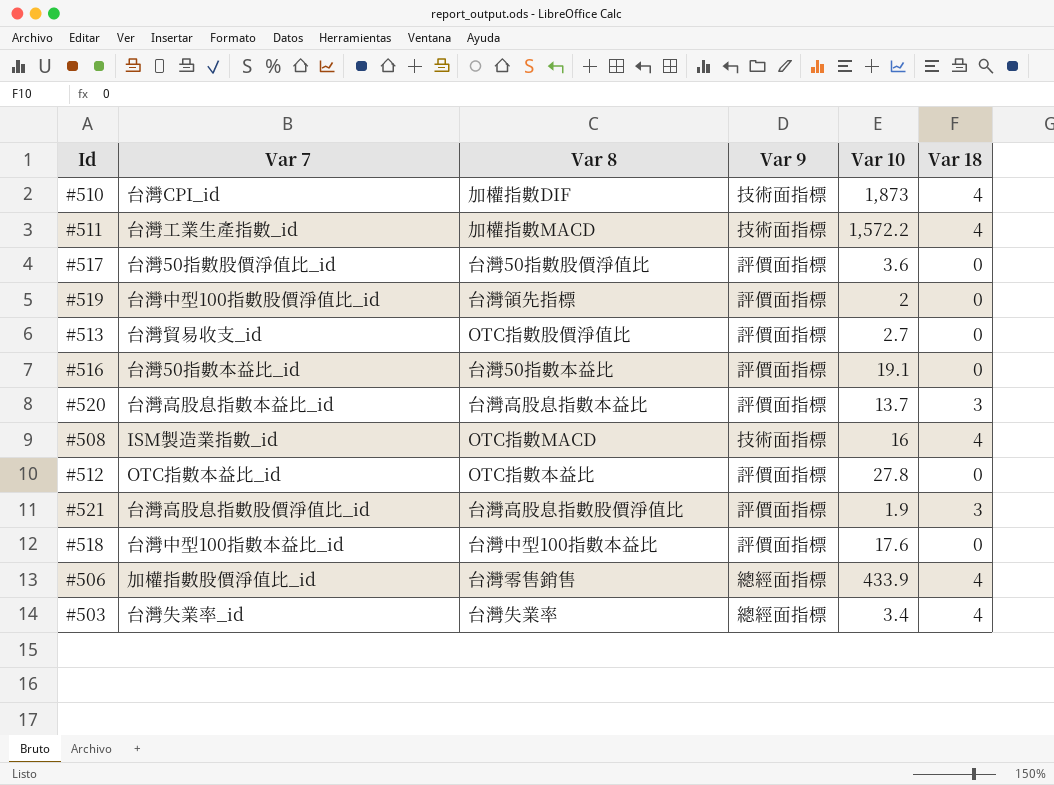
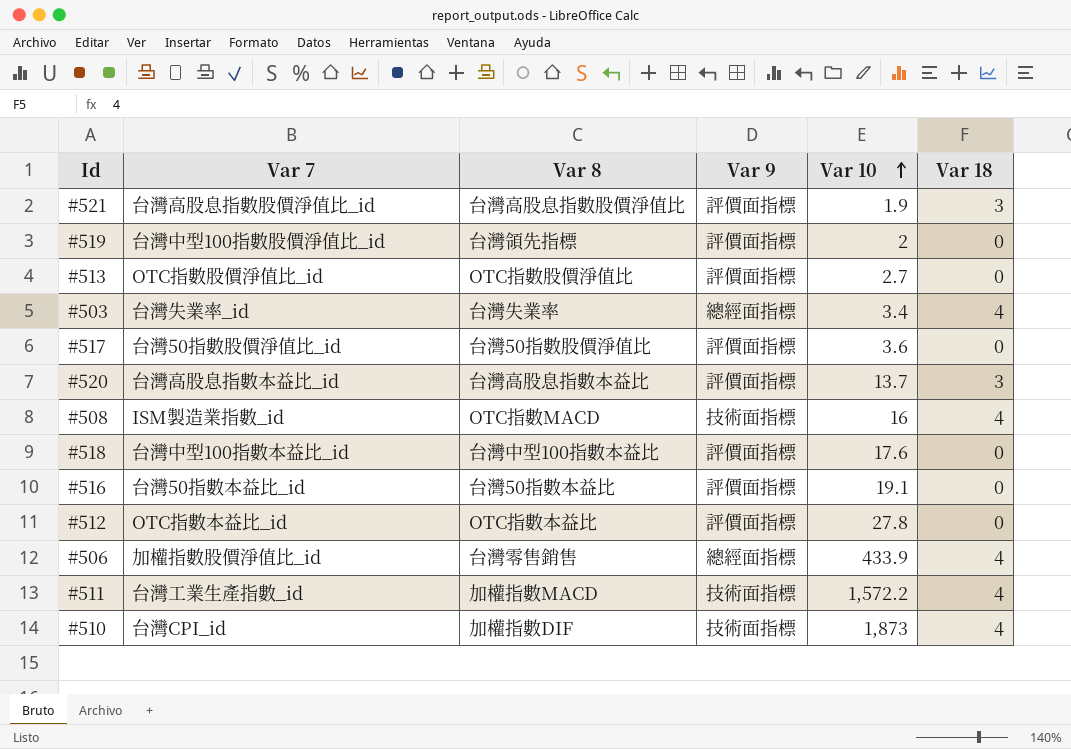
row order: none -> Var 10 ascending
#513 | Var 7: 台灣貿易收支_id -> OTC指數股價淨值比_id

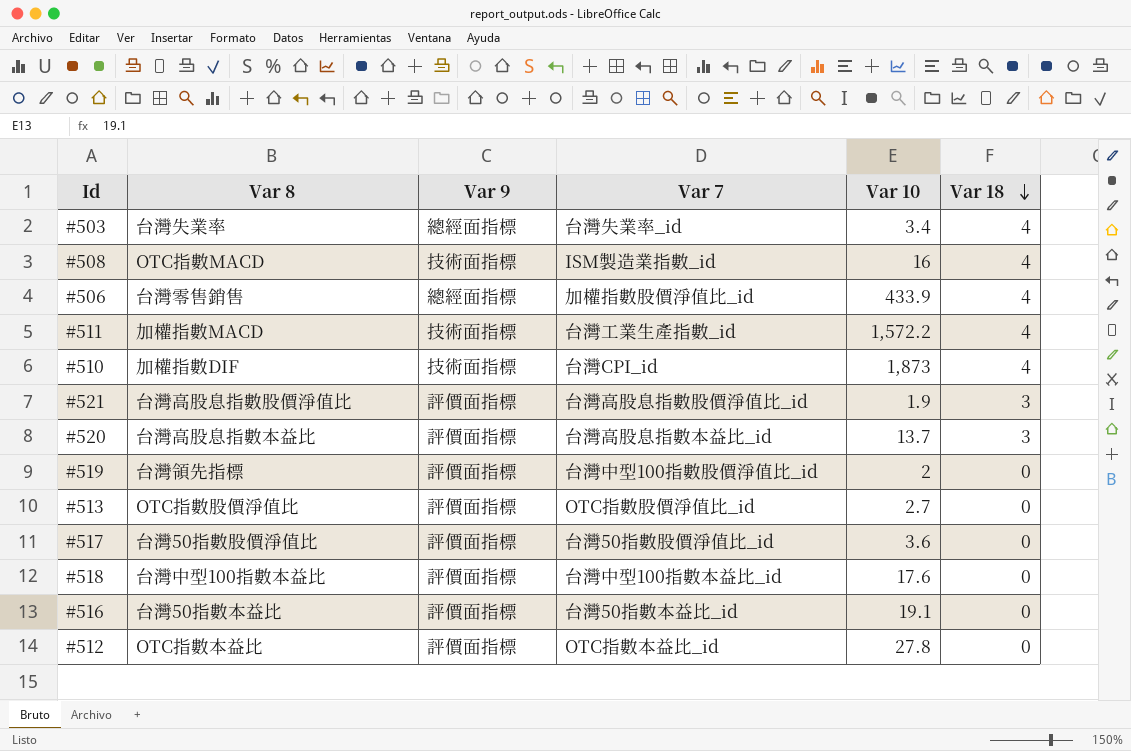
row order: Var 10 ascending -> Var 18 descending
column Var 7 | position: 2 -> 4

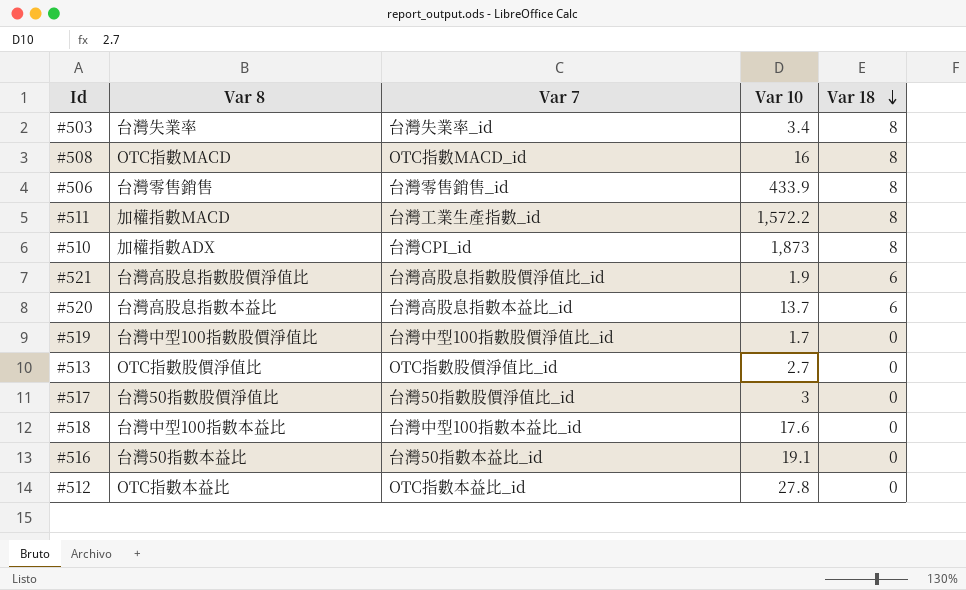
column Var 9 | position: 3 -> none
#503 | Var 18: 4 -> 8
#508 | Var 7: ISM製造業指數_id -> OTC指數MACD_id
#508 | Var 18: 4 -> 8
#506 | Var 7: 加權指數股價淨值比_id -> 台灣零售銷售_id
#506 | Var 18: 4 -> 8
#511 | Var 18: 4 -> 8
#510 | Var 8: 加權指數DIF -> 加權指數ADX
#510 | Var 18: 4 -> 8
#521 | Var 18: 3 -> 6
#520 | Var 18: 3 -> 6
#519 | Var 8: 台灣領先指標 -> 台灣中型100指數股價淨值比
#519 | Var 10: 2 -> 1.7
#517 | Var 10: 3.6 -> 3

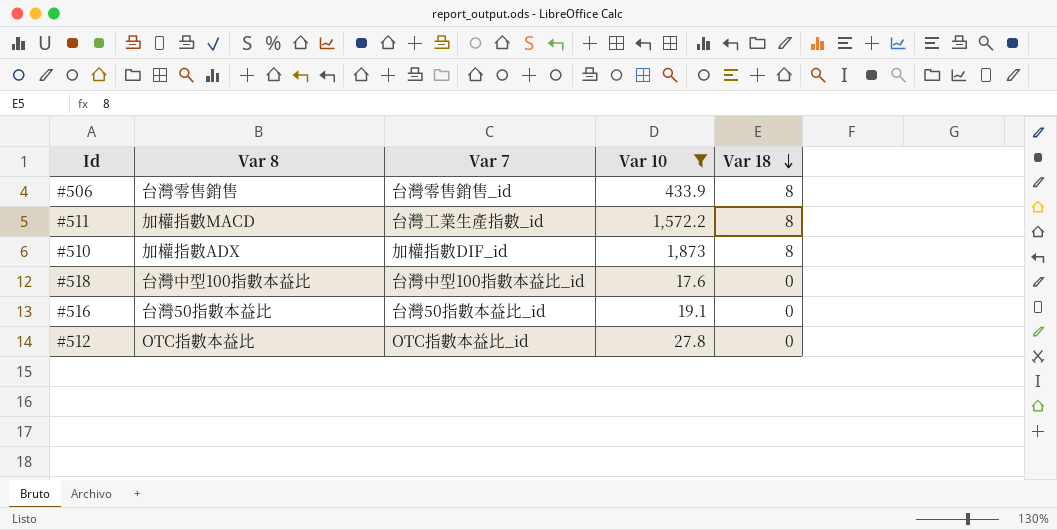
filter: none -> Var 10 >= 17.6
#510 | Var 7: 台灣CPI_id -> 加權指數DIF_id

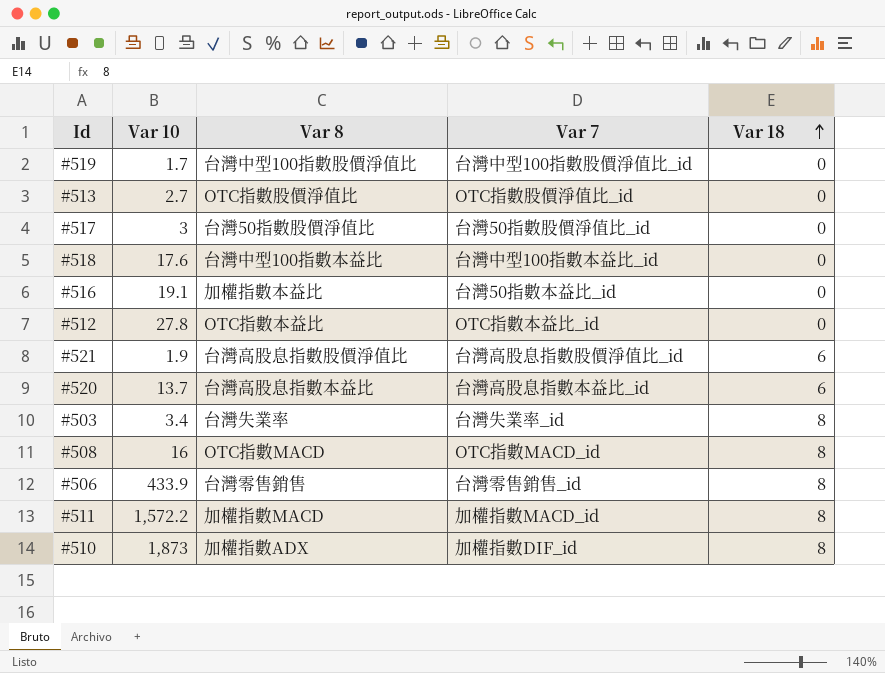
filter: Var 10 >= 17.6 -> none
row order: Var 18 descending -> Var 18 ascending
column Var 10 | position: 4 -> 2
#516 | Var 8: 台灣50指數本益比 -> 加權指數本益比
#511 | Var 7: 台灣工業生產指數_id -> 加權指數MACD_id

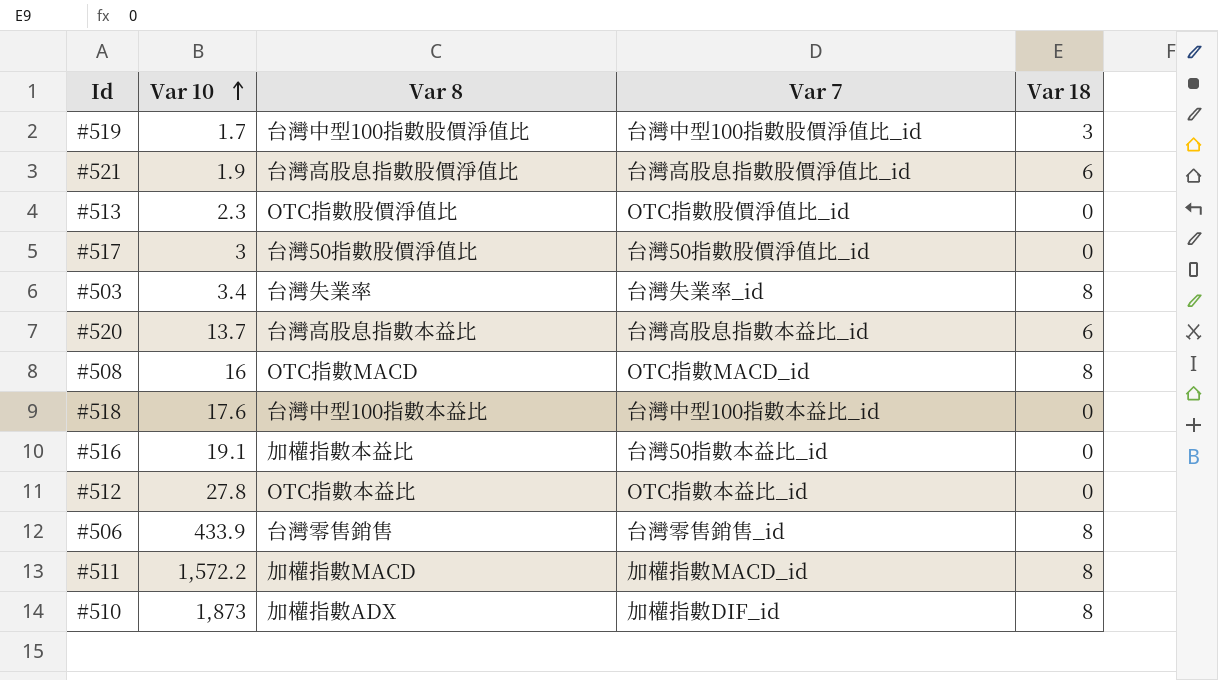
row order: Var 18 ascending -> Var 10 ascending
#519 | Var 18: 0 -> 3
#513 | Var 10: 2.7 -> 2.3

